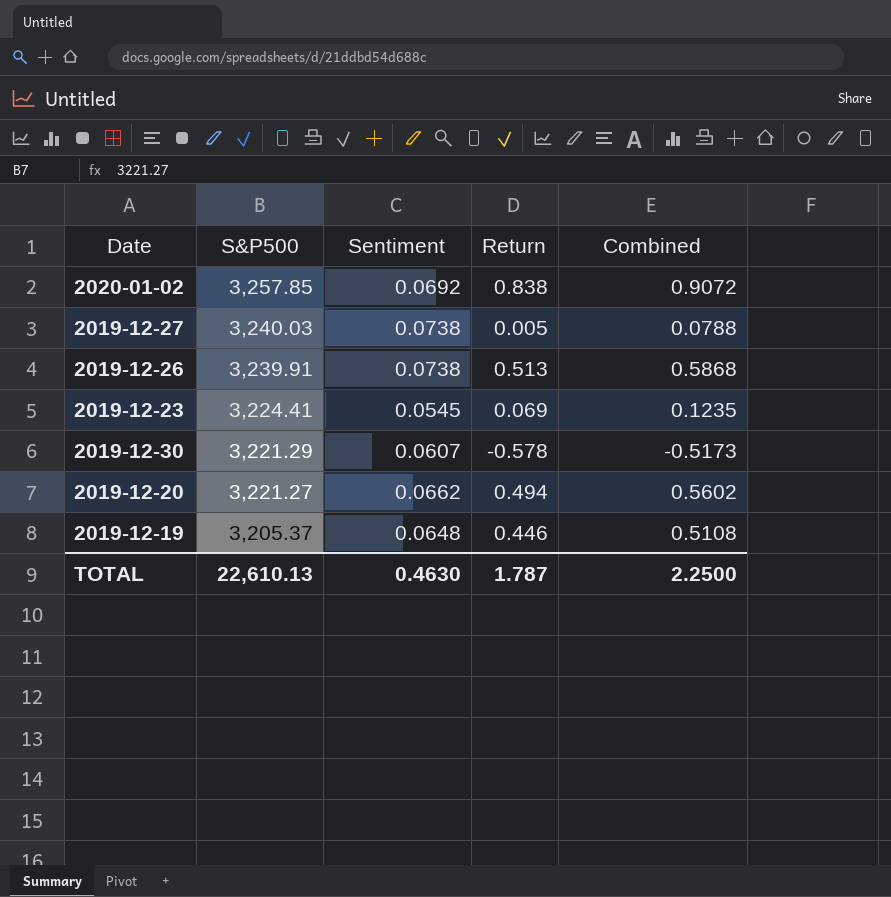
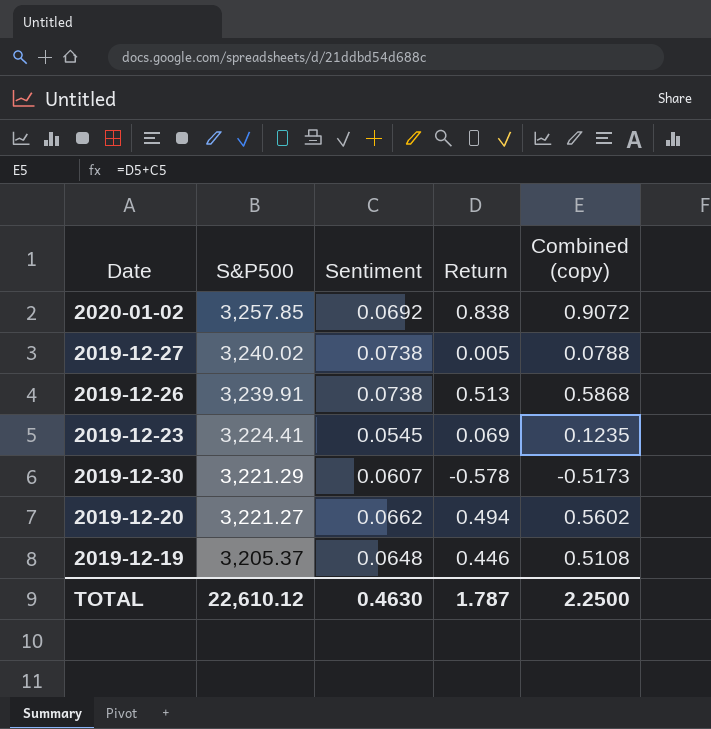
column name: Combined -> Combined (copy)
2019-12-27 | S&P500: 3,240.03 -> 3,240.02
TOTAL | S&P500: 22,610.13 -> 22,610.12

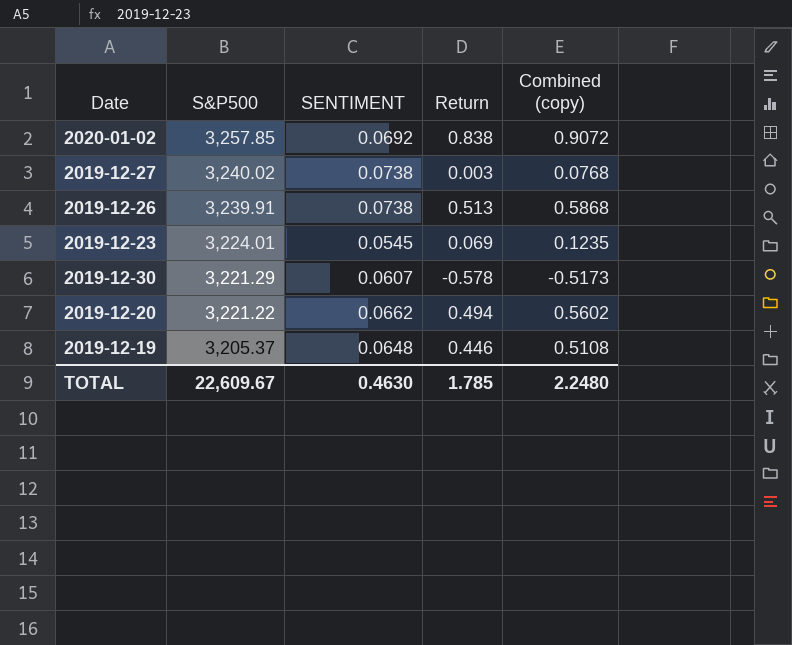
column name: Sentiment -> SENTIMENT
2019-12-27 | Return: 0.005 -> 0.003
2019-12-27 | Combined (copy): 0.0788 -> 0.0768
2019-12-23 | S&P500: 3,224.41 -> 3,224.01
2019-12-20 | S&P500: 3,221.27 -> 3,221.22
TOTAL | S&P500: 22,610.12 -> 22,609.67
TOTAL | Return: 1.787 -> 1.785
TOTAL | Combined (copy): 2.2500 -> 2.2480

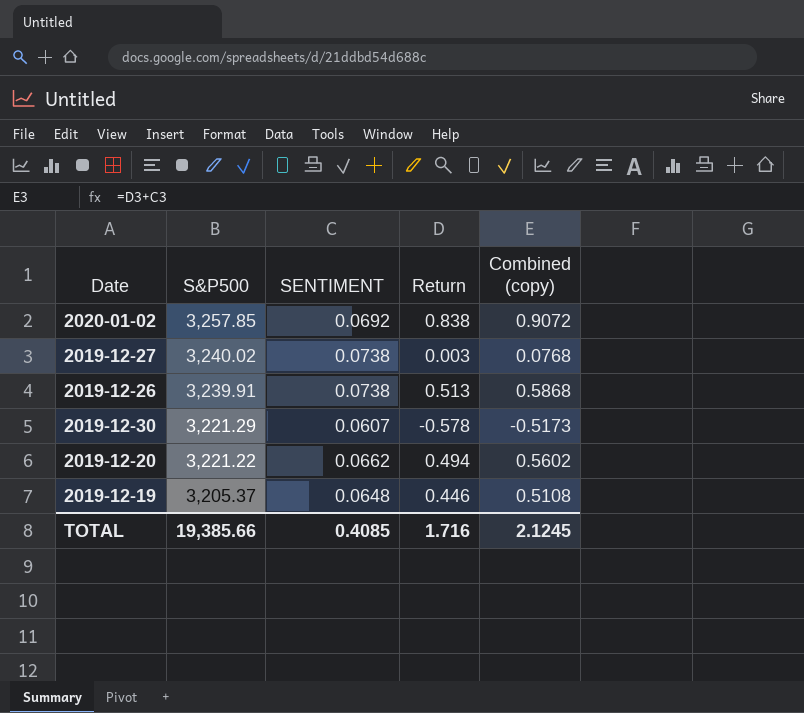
row 2019-12-23: 3,224.01 | 0.0545 | 0.069 | 0.1235 -> none
TOTAL | S&P500: 22,609.67 -> 19,385.66
TOTAL | SENTIMENT: 0.4630 -> 0.4085
TOTAL | Return: 1.785 -> 1.716
TOTAL | Combined (copy): 2.2480 -> 2.1245

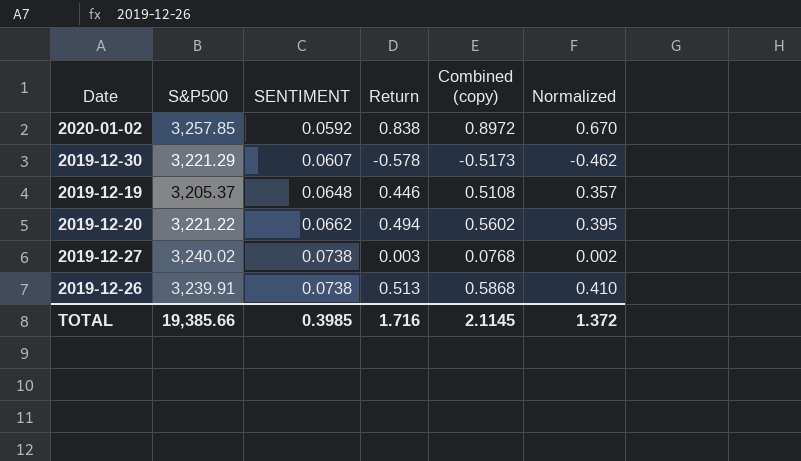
row order: S&P500 descending -> SENTIMENT ascending
column Normalized | formula: none -> [Return] * 0.8
2020-01-02 | SENTIMENT: 0.0692 -> 0.0592
2020-01-02 | Combined (copy): 0.9072 -> 0.8972
TOTAL | SENTIMENT: 0.4085 -> 0.3985
TOTAL | Combined (copy): 2.1245 -> 2.1145

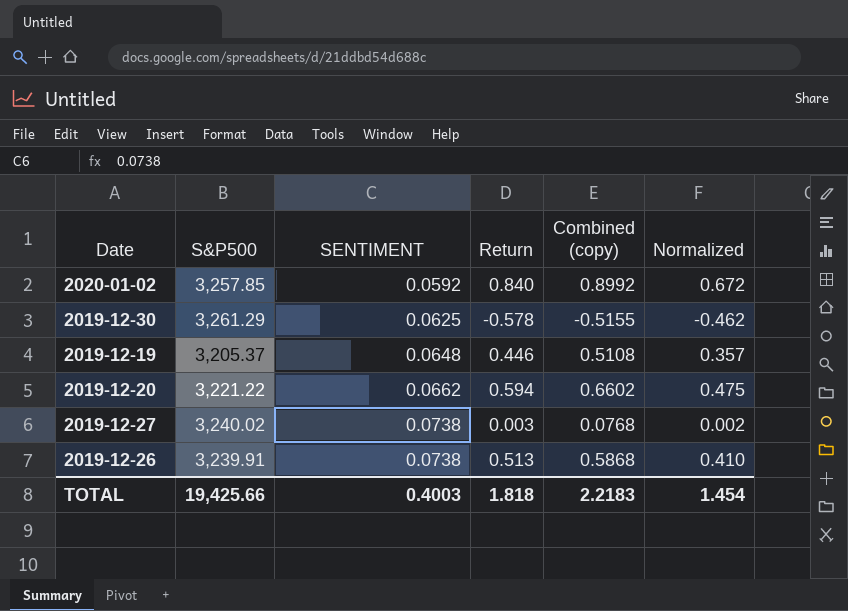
2020-01-02 | Return: 0.838 -> 0.840
2020-01-02 | Combined (copy): 0.8972 -> 0.8992
2020-01-02 | Normalized: 0.670 -> 0.672
2019-12-30 | S&P500: 3,221.29 -> 3,261.29
2019-12-30 | SENTIMENT: 0.0607 -> 0.0625
2019-12-30 | Combined (copy): -0.5173 -> -0.5155
2019-12-20 | Return: 0.494 -> 0.594
2019-12-20 | Combined (copy): 0.5602 -> 0.6602
2019-12-20 | Normalized: 0.395 -> 0.475
TOTAL | S&P500: 19,385.66 -> 19,425.66
TOTAL | SENTIMENT: 0.3985 -> 0.4003
TOTAL | Return: 1.716 -> 1.818
TOTAL | Combined (copy): 2.1145 -> 2.2183
TOTAL | Normalized: 1.372 -> 1.454

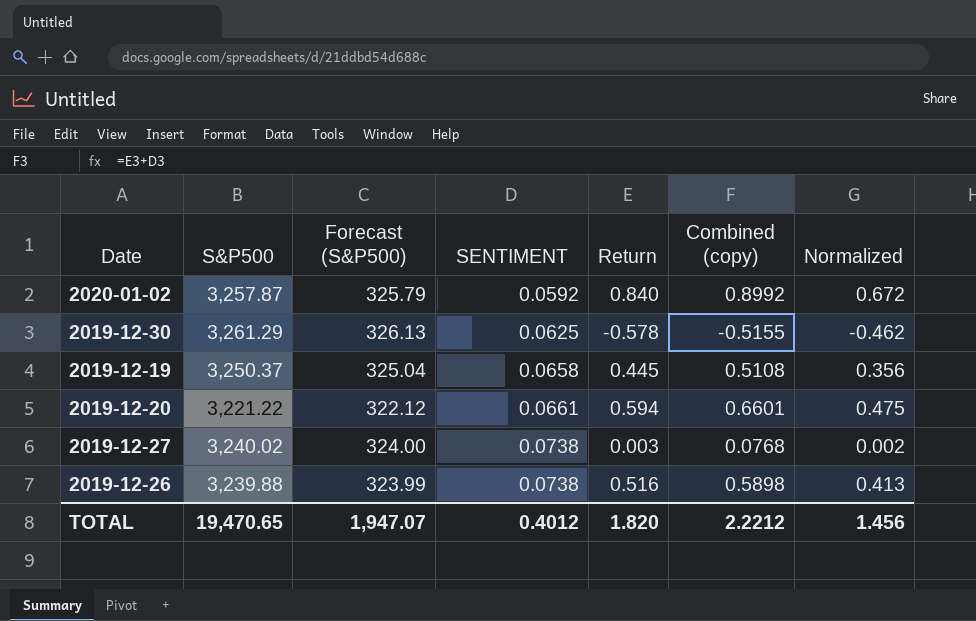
column Forecast (S&P500) | formula: none -> [S&P500] * 0.1
2020-01-02 | S&P500: 3,257.85 -> 3,257.87
2019-12-19 | S&P500: 3,205.37 -> 3,250.37
2019-12-19 | SENTIMENT: 0.0648 -> 0.0658
2019-12-19 | Return: 0.446 -> 0.445
2019-12-19 | Normalized: 0.357 -> 0.356
2019-12-20 | SENTIMENT: 0.0662 -> 0.0661
2019-12-20 | Combined (copy): 0.6602 -> 0.6601
2019-12-26 | S&P500: 3,239.91 -> 3,239.88
2019-12-26 | Return: 0.513 -> 0.516
2019-12-26 | Combined (copy): 0.5868 -> 0.5898
2019-12-26 | Normalized: 0.410 -> 0.413
TOTAL | S&P500: 19,425.66 -> 19,470.65
TOTAL | SENTIMENT: 0.4003 -> 0.4012
TOTAL | Return: 1.818 -> 1.820
TOTAL | Combined (copy): 2.2183 -> 2.2212
TOTAL | Normalized: 1.454 -> 1.456

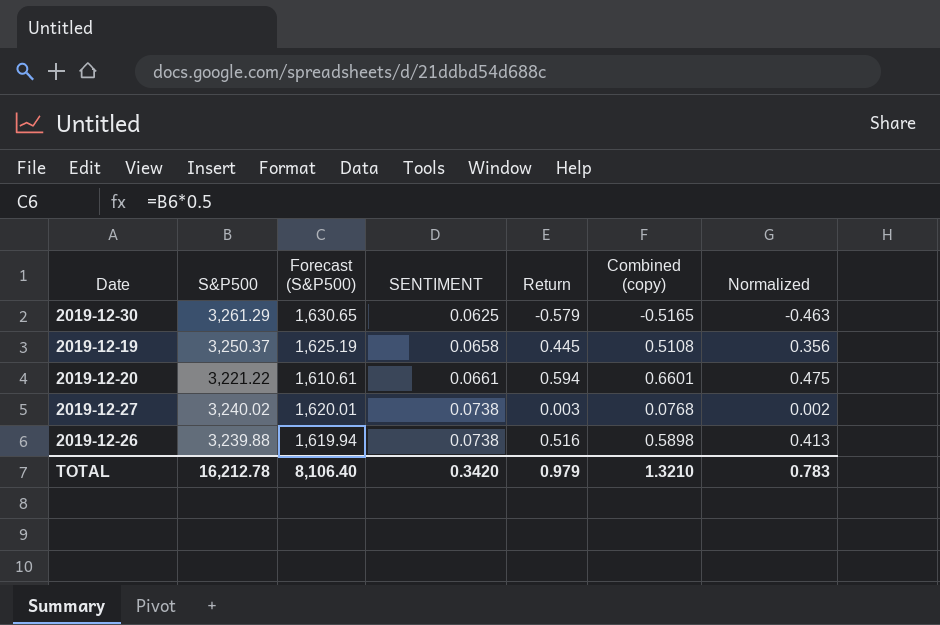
column Forecast (S&P500) | formula: [S&P500] * 0.1 -> [S&P500] * 0.5
row 2020-01-02: 3,257.87 | 325.79 | 0.0592 | 0.840 | 0.8992 | 0.672 -> none
2019-12-30 | Return: -0.578 -> -0.579
2019-12-30 | Combined (copy): -0.5155 -> -0.5165
2019-12-30 | Normalized: -0.462 -> -0.463
TOTAL | S&P500: 19,470.65 -> 16,212.78
TOTAL | Forecast (S&P500): 1,947.07 -> 8,106.40
TOTAL | SENTIMENT: 0.4012 -> 0.3420
TOTAL | Return: 1.820 -> 0.979
TOTAL | Combined (copy): 2.2212 -> 1.3210
TOTAL | Normalized: 1.456 -> 0.783

